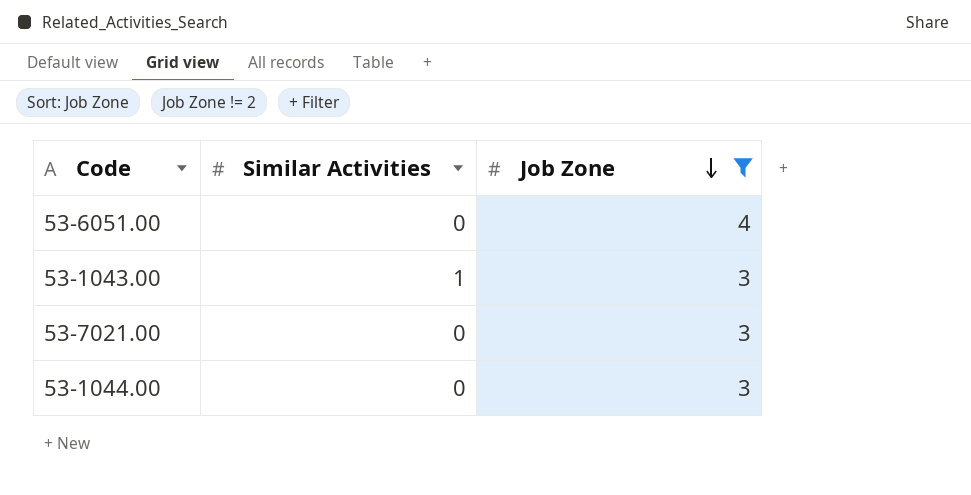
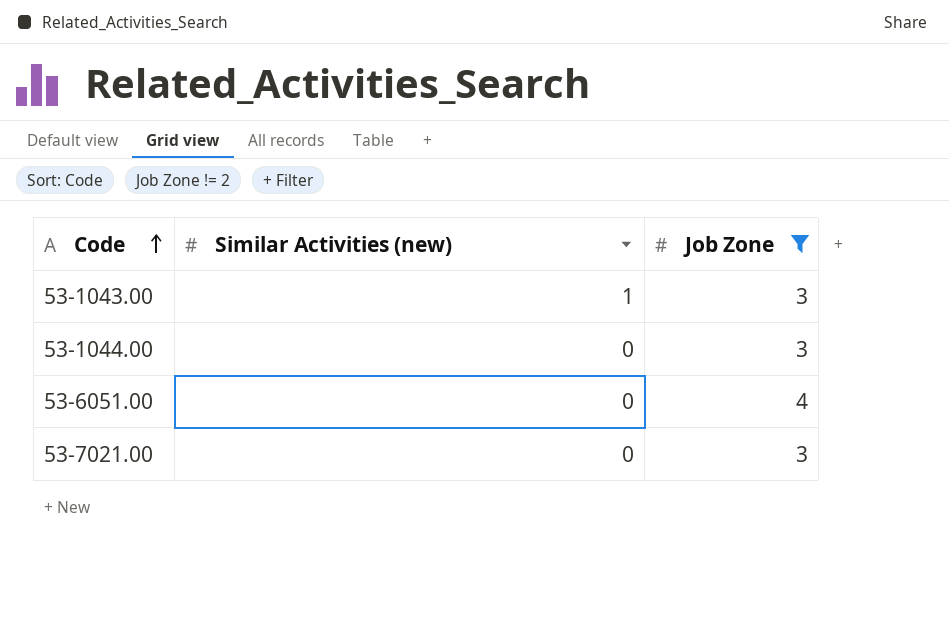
row order: Job Zone descending -> Code ascending
column name: Similar Activities -> Similar Activities (new)

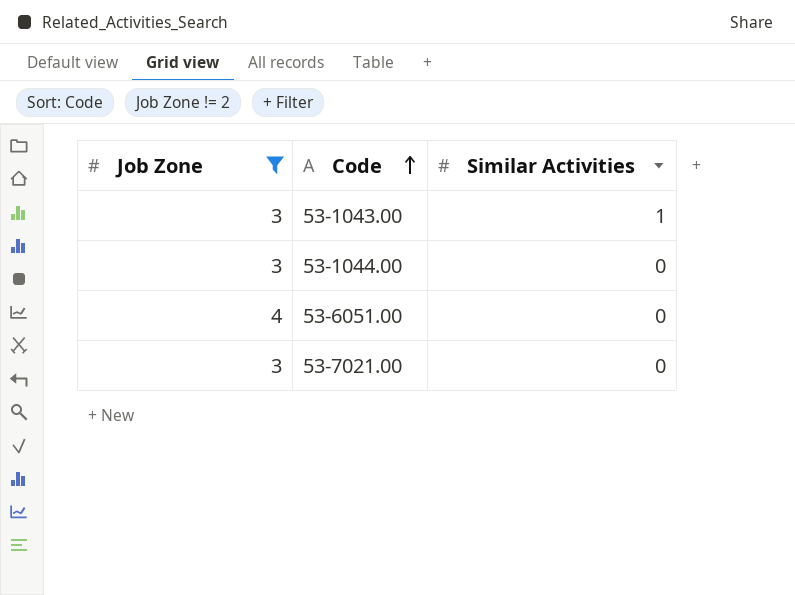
column Job Zone | position: 3 -> 1
column name: Similar Activities (new) -> Similar Activities

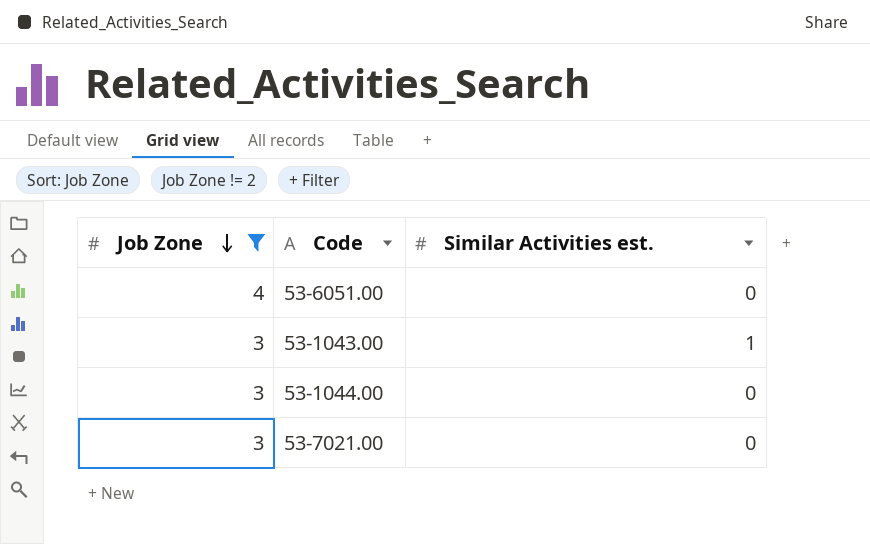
row order: Code ascending -> Job Zone descending
column name: Similar Activities -> Similar Activities est.

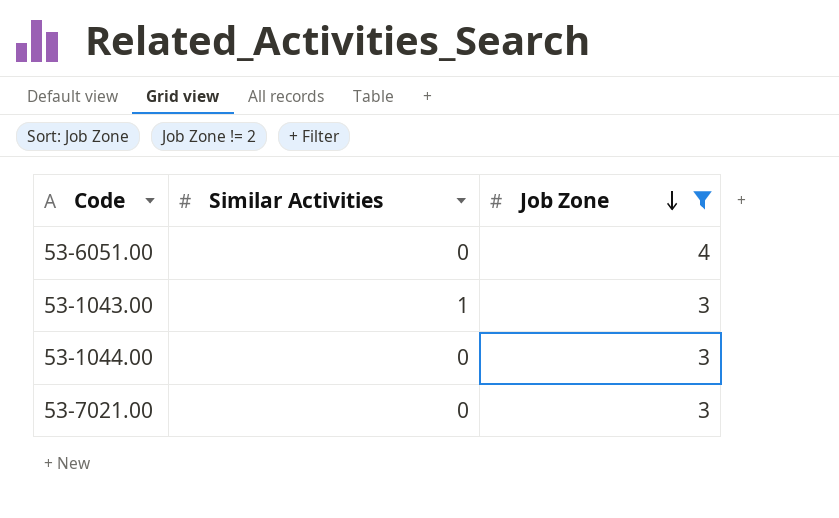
column name: Similar Activities est. -> Similar Activities
column Job Zone | position: 1 -> 3

